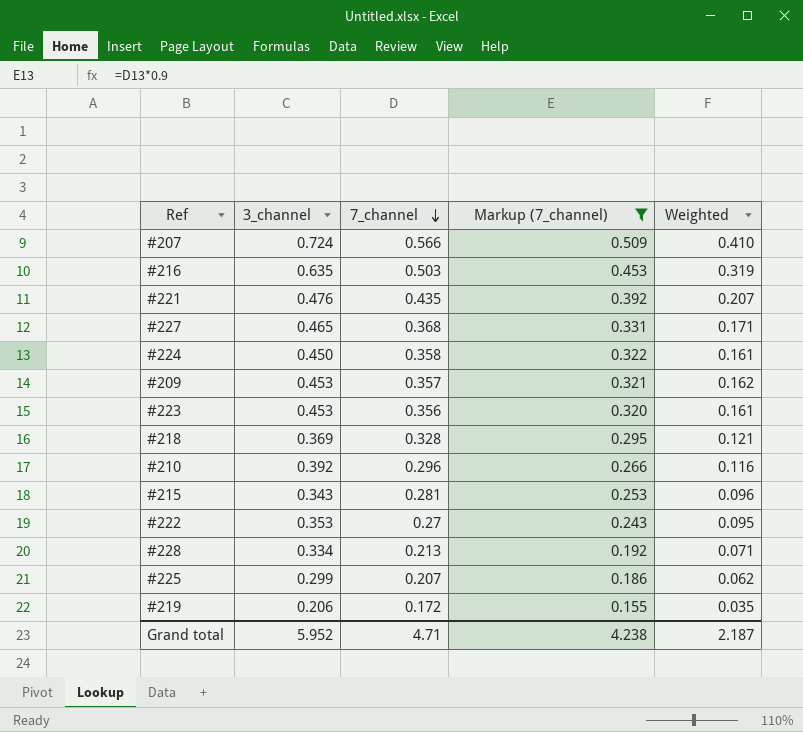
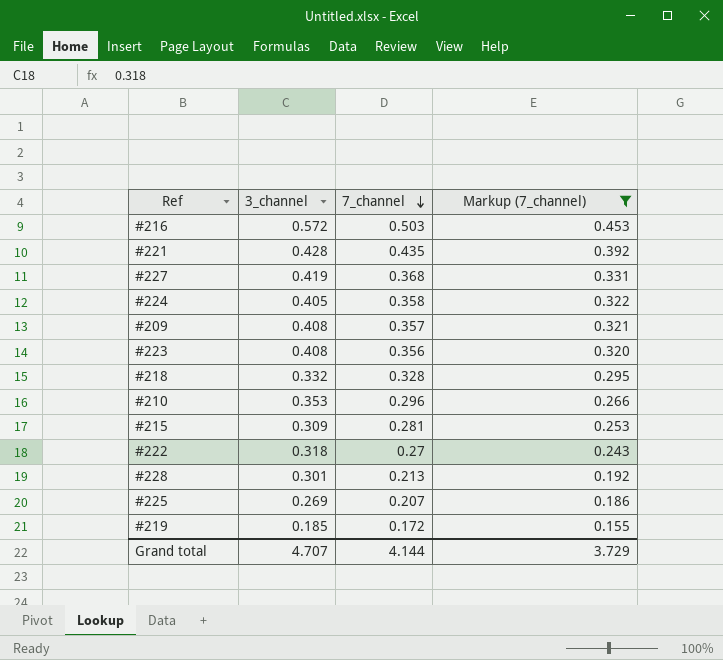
column Weighted | formula: [3_channel] * [7_channel] -> none
row #207: 0.724 | 0.566 | 0.509 | 0.410 -> none
#216 | 3_channel: 0.635 -> 0.572
#221 | 3_channel: 0.476 -> 0.428
#227 | 3_channel: 0.465 -> 0.419
#224 | 3_channel: 0.450 -> 0.405
#209 | 3_channel: 0.453 -> 0.408
#223 | 3_channel: 0.453 -> 0.408
#218 | 3_channel: 0.369 -> 0.332
#210 | 3_channel: 0.392 -> 0.353
#215 | 3_channel: 0.343 -> 0.309
#222 | 3_channel: 0.353 -> 0.318
#228 | 3_channel: 0.334 -> 0.301
#225 | 3_channel: 0.299 -> 0.269
#219 | 3_channel: 0.206 -> 0.185
Grand total | 3_channel: 5.952 -> 4.707
Grand total | 7_channel: 4.71 -> 4.144
Grand total | Markup (7_channel): 4.238 -> 3.729

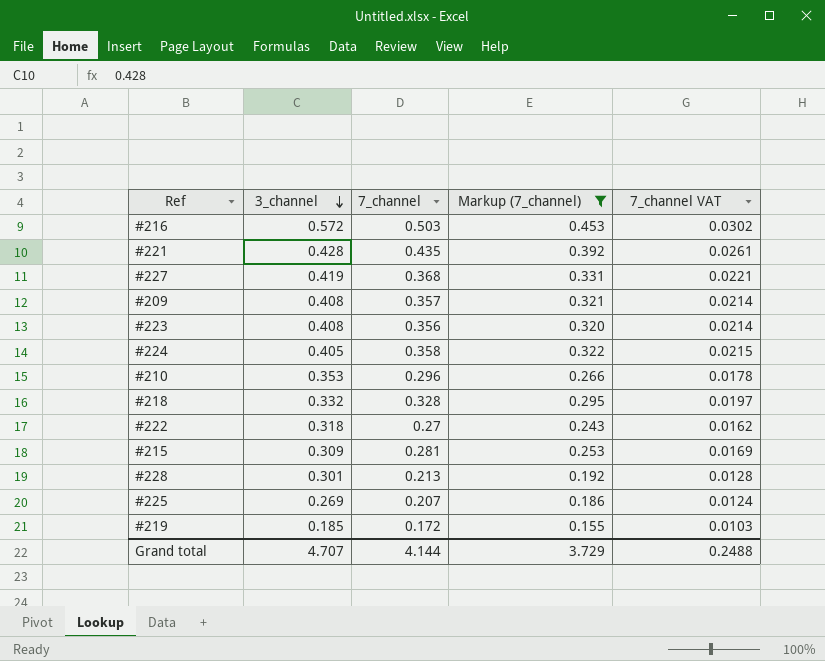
row order: 7_channel descending -> 3_channel descending
column 7_channel VAT | formula: none -> [7_channel] * 0.06

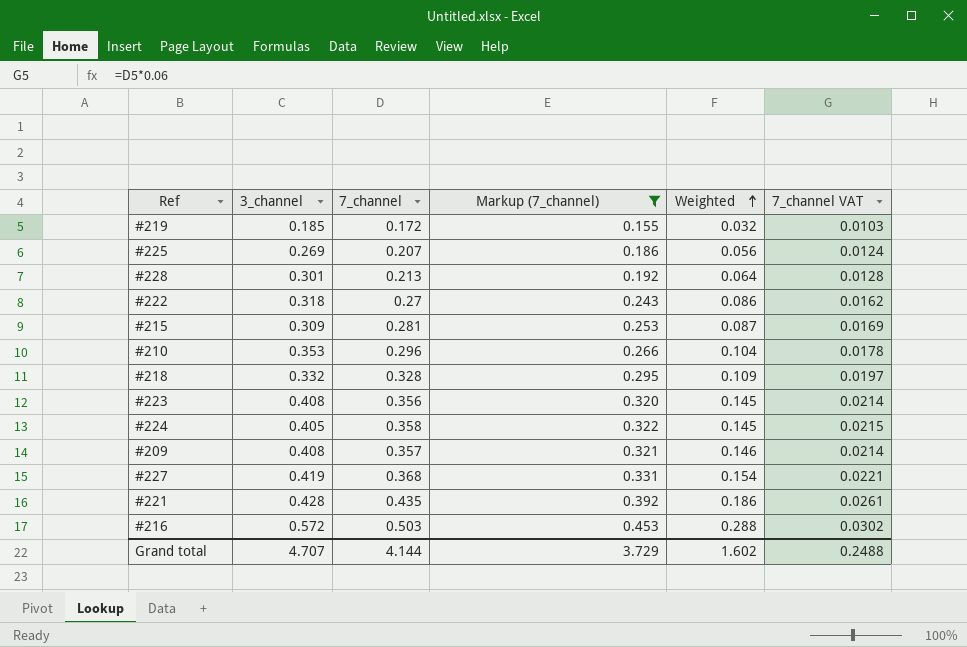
row order: 3_channel descending -> Weighted ascending
column Weighted | formula: none -> [3_channel] * [7_channel]

